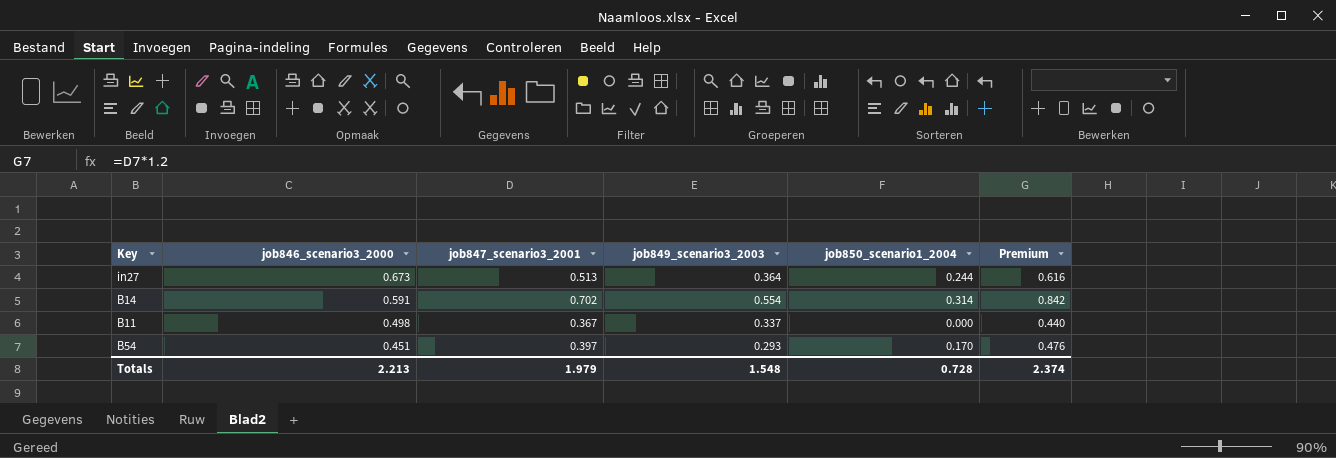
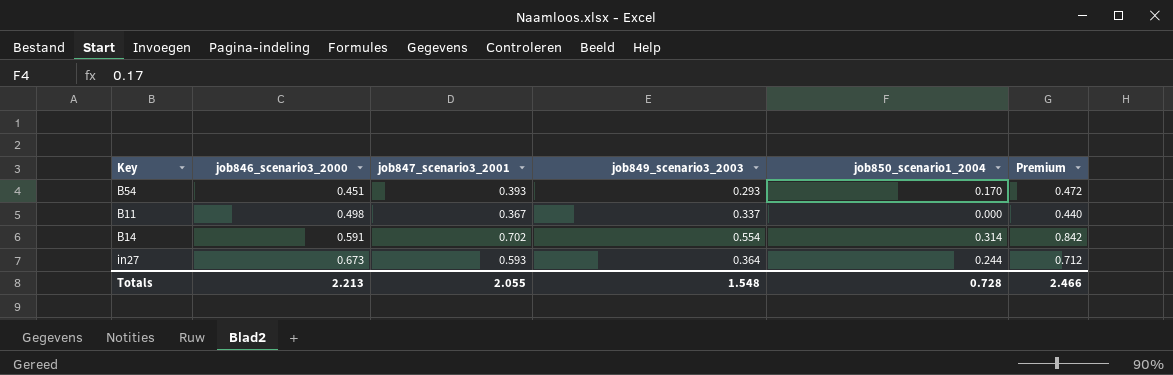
row order: job846_scenario3_2000 descending -> job846_scenario3_2000 ascending
B54 | job847_scenario3_2001: 0.397 -> 0.393
B54 | Premium: 0.476 -> 0.472
in27 | job847_scenario3_2001: 0.513 -> 0.593
in27 | Premium: 0.616 -> 0.712
Totals | job847_scenario3_2001: 1.979 -> 2.055
Totals | Premium: 2.374 -> 2.466

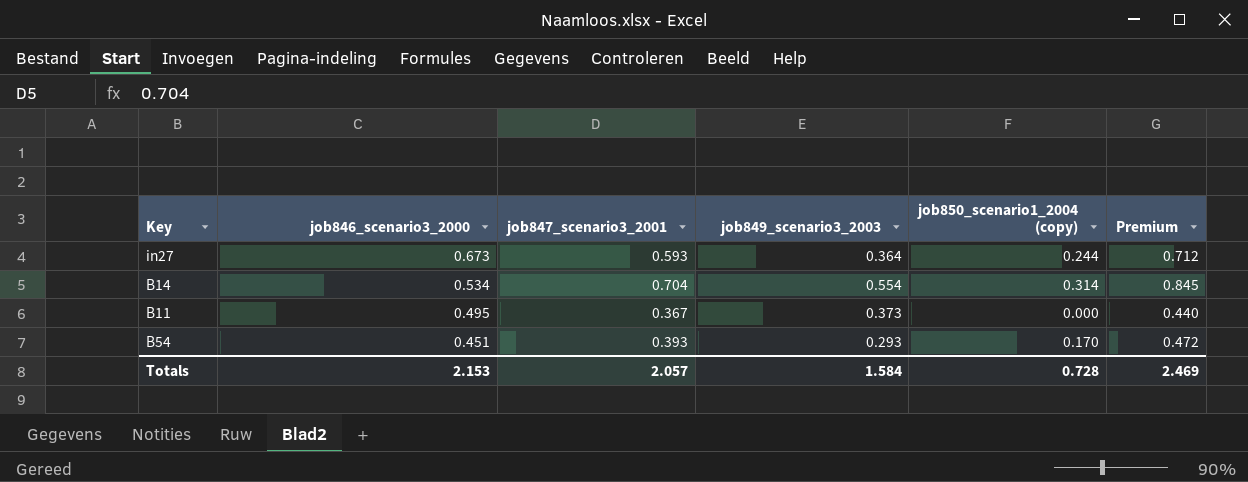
row order: job846_scenario3_2000 ascending -> job846_scenario3_2000 descending
column name: job850_scenario1_2004 -> job850_scenario1_2004 (copy)
B14 | job846_scenario3_2000: 0.591 -> 0.534
B14 | job847_scenario3_2001: 0.702 -> 0.704
B14 | Premium: 0.842 -> 0.845
B11 | job846_scenario3_2000: 0.498 -> 0.495
B11 | job849_scenario3_2003: 0.337 -> 0.373
Totals | job846_scenario3_2000: 2.213 -> 2.153
Totals | job847_scenario3_2001: 2.055 -> 2.057
Totals | job849_scenario3_2003: 1.548 -> 1.584
Totals | Premium: 2.466 -> 2.469

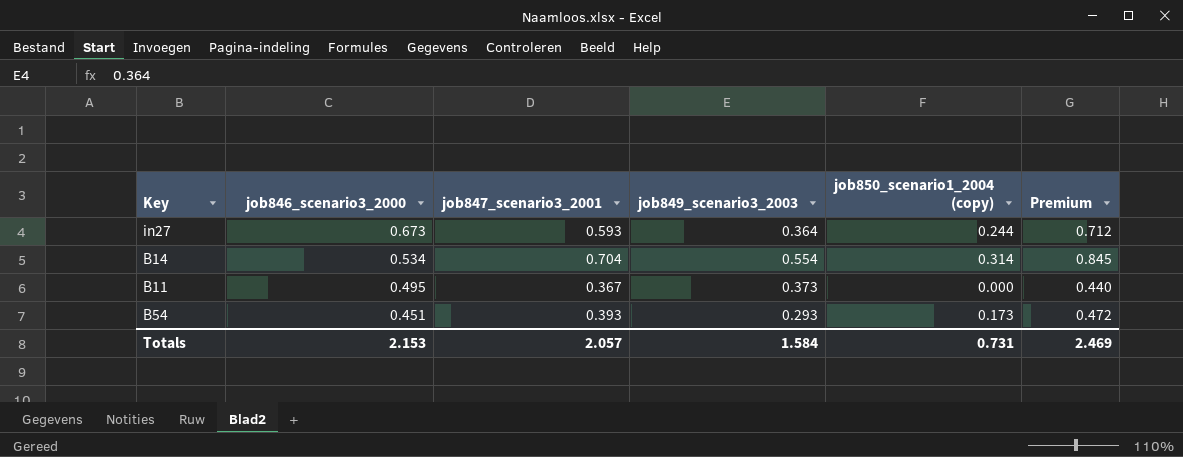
B54 | job850_scenario1_2004 (copy): 0.170 -> 0.173
Totals | job850_scenario1_2004 (copy): 0.728 -> 0.731

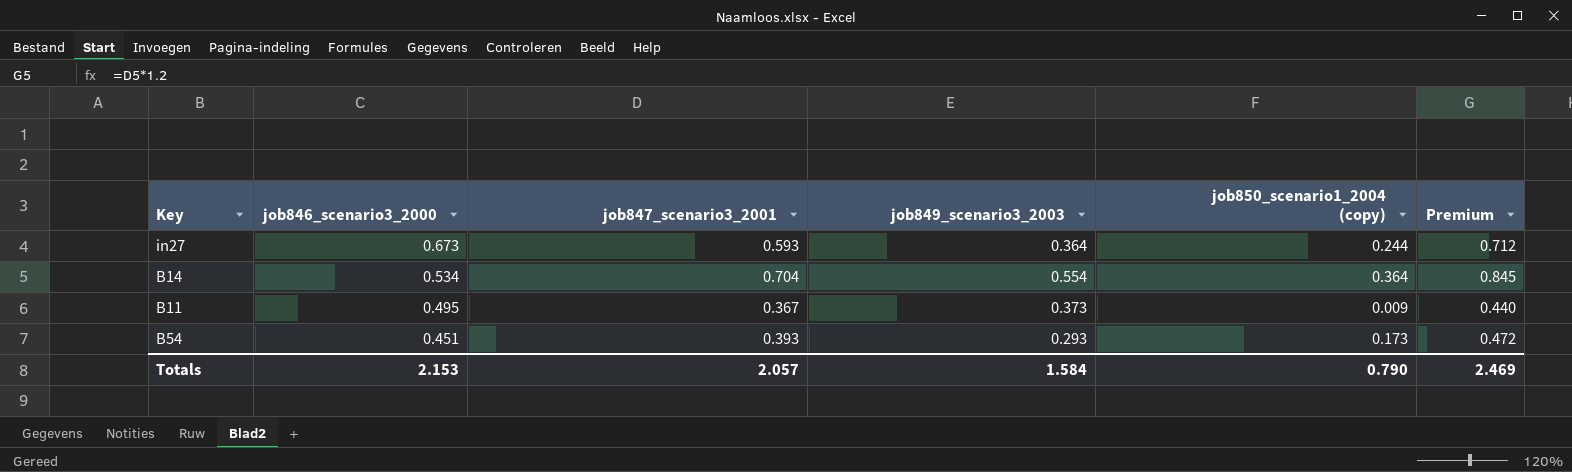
B14 | job850_scenario1_2004 (copy): 0.314 -> 0.364
B11 | job850_scenario1_2004 (copy): 0.000 -> 0.009
Totals | job850_scenario1_2004 (copy): 0.731 -> 0.790

